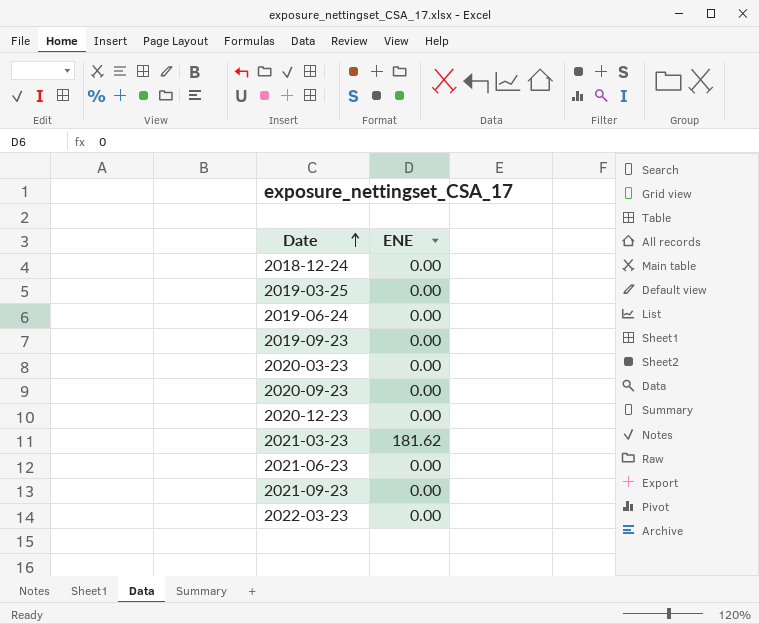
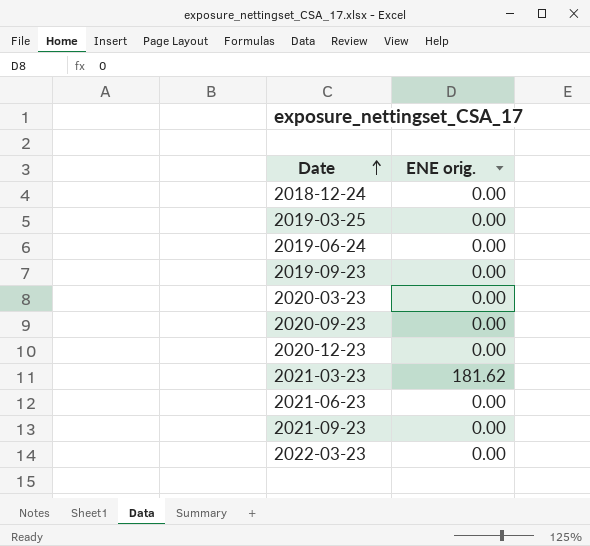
column name: ENE -> ENE orig.

